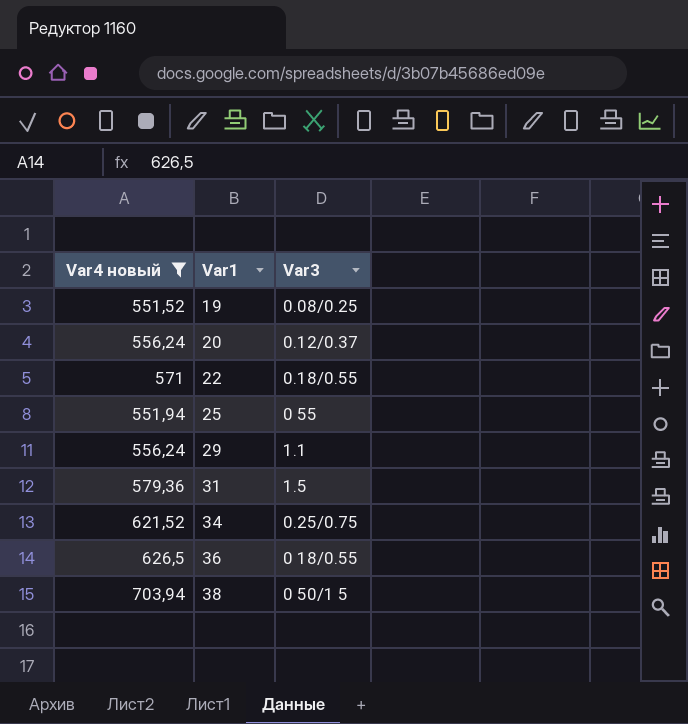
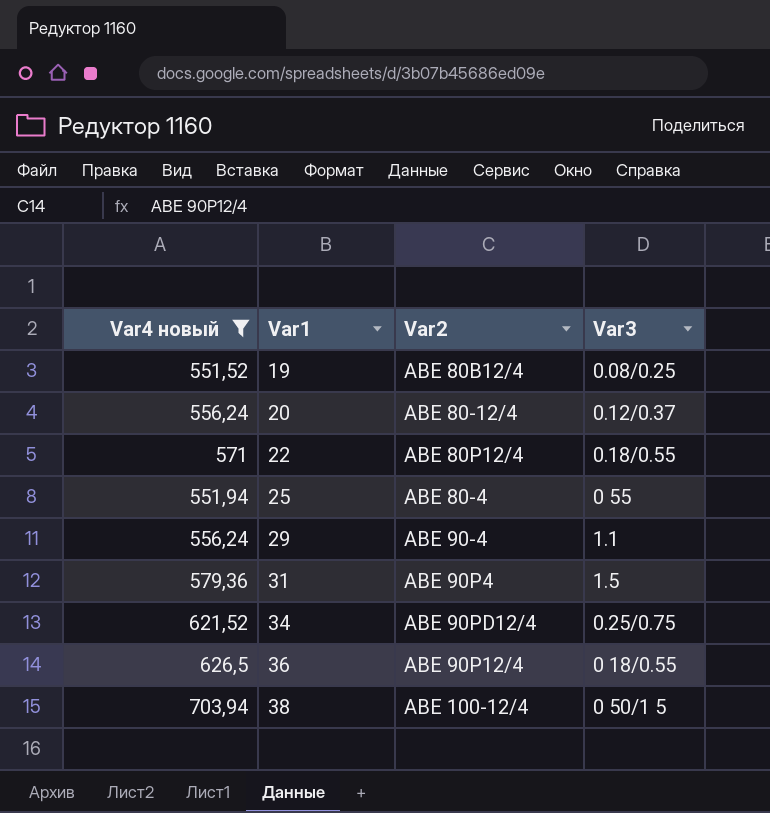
column Var2 | position: none -> 3

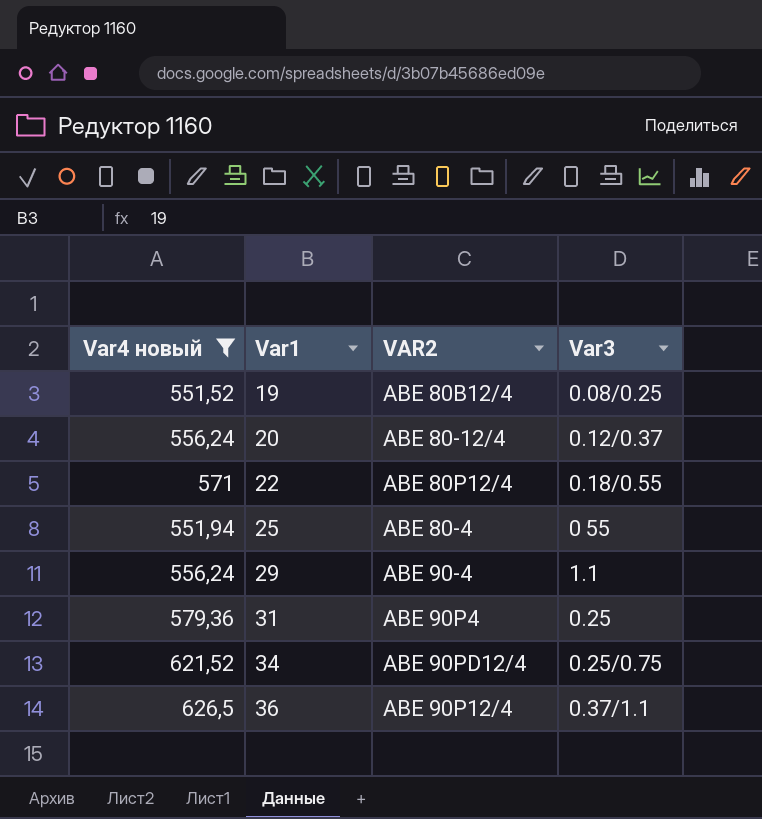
column name: Var2 -> VAR2
row 38: 703,94 | АВЕ 100-12/4 | 0 50/1 5 -> none
31 | Var3: 1.5 -> 0.25
36 | Var3: 0 18/0.55 -> 0.37/1.1

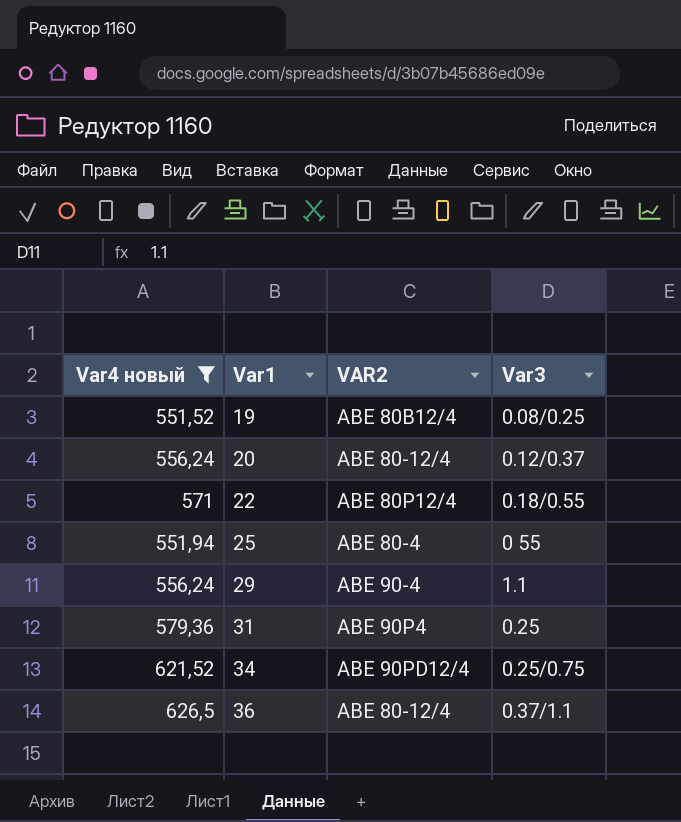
36 | VAR2: ABE 90Р12/4 -> АВЕ 80-12/4

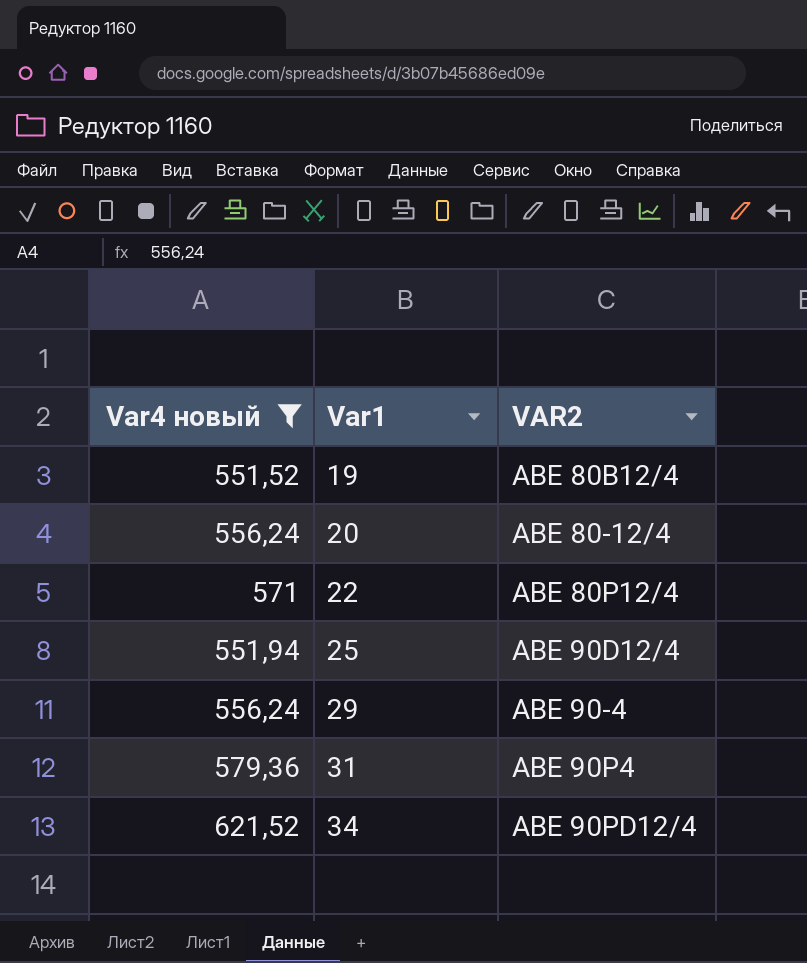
column Var3 | position: 4 -> none
row 36: 626,5 | АВЕ 80-12/4 | 0.37/1.1 -> none
25 | VAR2: АВЕ 80-4 -> ABE 90D12/4

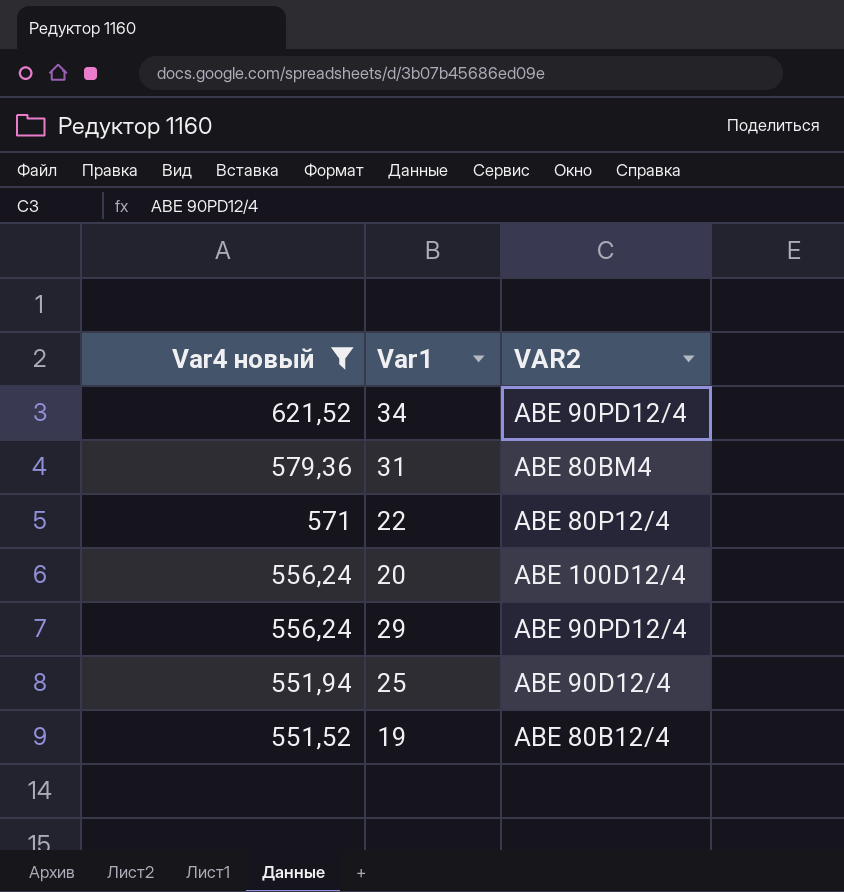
row order: Var1 ascending -> Var4 новый descending
31 | VAR2: ABE 90Р4 -> ABE 80ВМ4
20 | VAR2: АВЕ 80-12/4 -> ABE 100D12/4
29 | VAR2: АВЕ 90-4 -> ABE 90PD12/4

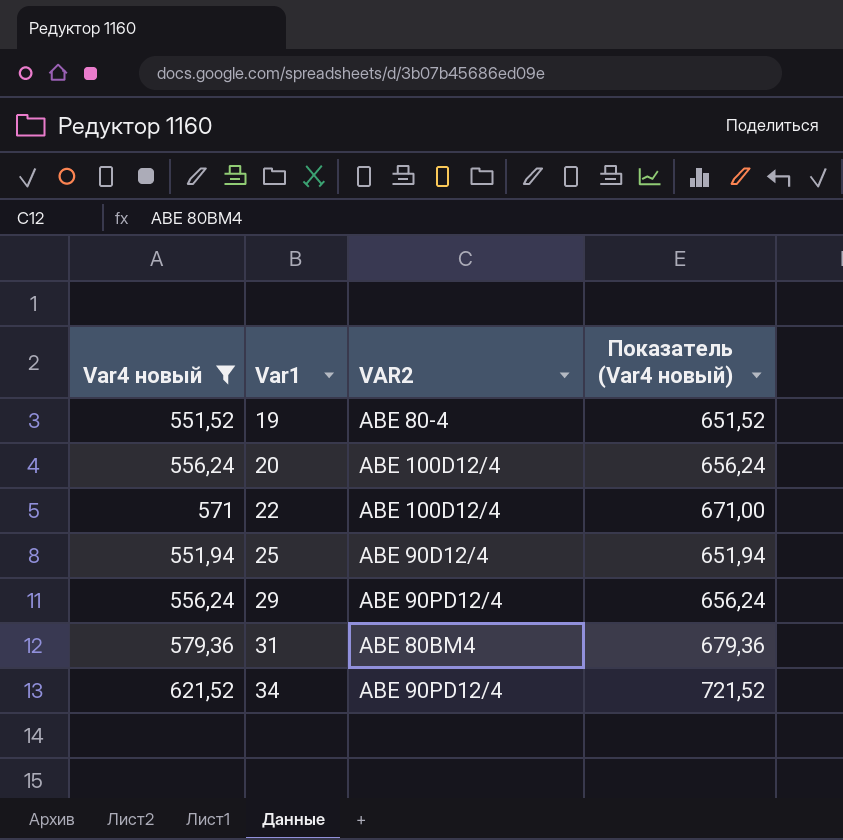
row order: Var4 новый descending -> Var1 ascending
column Показатель (Var4 новый) | formula: none -> [Var4 новый] + 100
19 | VAR2: ABE 80В12/4 -> АВЕ 80-4
22 | VAR2: АВЕ 80Р12/4 -> ABE 100D12/4

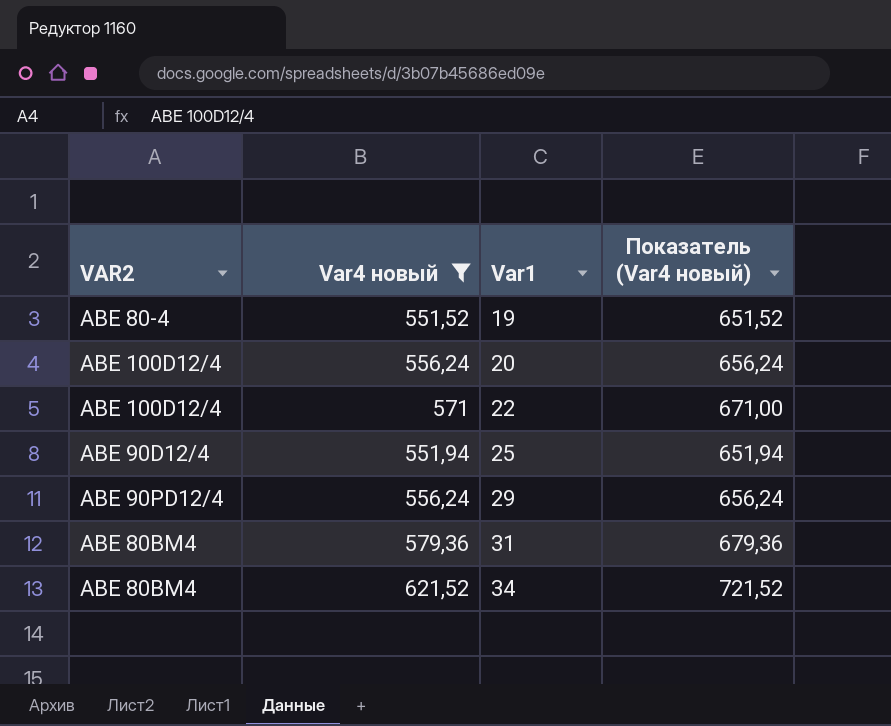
column VAR2 | position: 3 -> 1
34 | VAR2: ABE 90PD12/4 -> ABE 80ВМ4

